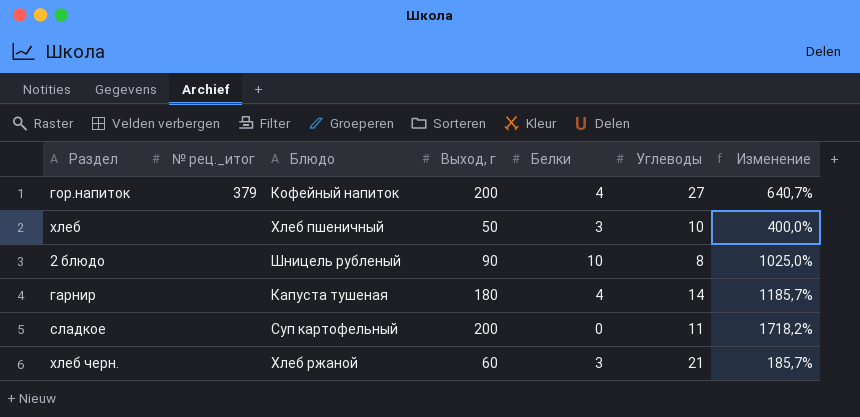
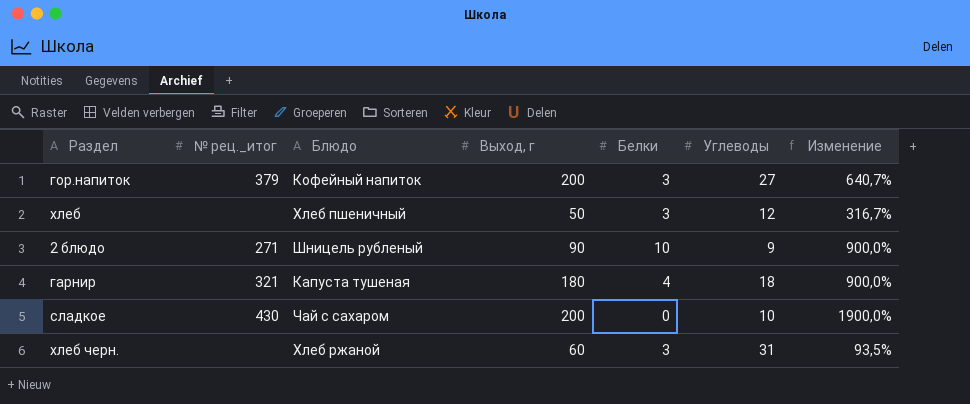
гор.напиток | Белки: 4 -> 3
хлеб | Углеводы: 10 -> 12
хлеб | Изменение: 400,0% -> 316,7%
2 блюдо | № рец._итог: none -> 271
2 блюдо | Углеводы: 8 -> 9
2 блюдо | Изменение: 1025,0% -> 900,0%
гарнир | № рец._итог: none -> 321
гарнир | Углеводы: 14 -> 18
гарнир | Изменение: 1185,7% -> 900,0%
сладкое | № рец._итог: none -> 430
сладкое | Блюдо: Суп картофельный -> Чай с сахаром
сладкое | Углеводы: 11 -> 10
сладкое | Изменение: 1718,2% -> 1900,0%
хлеб черн. | Углеводы: 21 -> 31
хлеб черн. | Изменение: 185,7% -> 93,5%

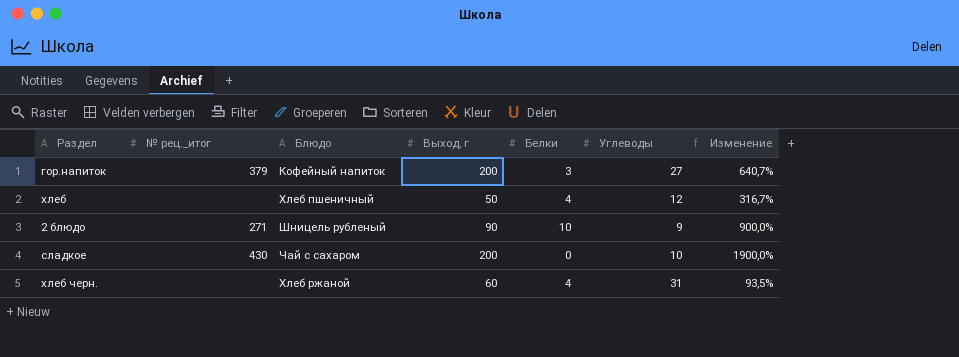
row гарнир: 321 | Капуста тушеная | 180 | 4 | 18 | 900,0% -> none
хлеб | Белки: 3 -> 4
хлеб черн. | Белки: 3 -> 4

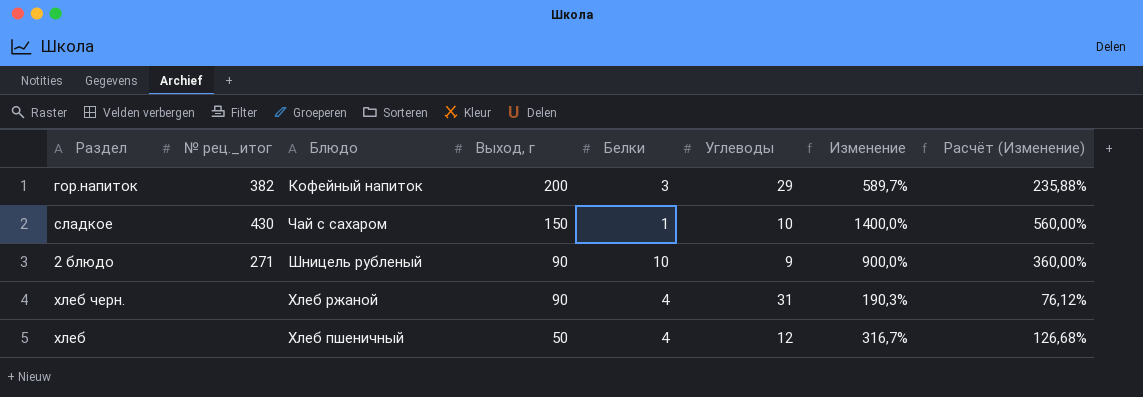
row order: none -> Выход, г descending
column Расчёт (Изменение) | formula: none -> [Изменение] * 0,4
гор.напиток | № рец._итог: 379 -> 382
гор.напиток | Углеводы: 27 -> 29
гор.напиток | Изменение: 640,7% -> 589,7%
сладкое | Выход, г: 200 -> 150
сладкое | Белки: 0 -> 1
сладкое | Изменение: 1900,0% -> 1400,0%
хлеб черн. | Выход, г: 60 -> 90
хлеб черн. | Изменение: 93,5% -> 190,3%

